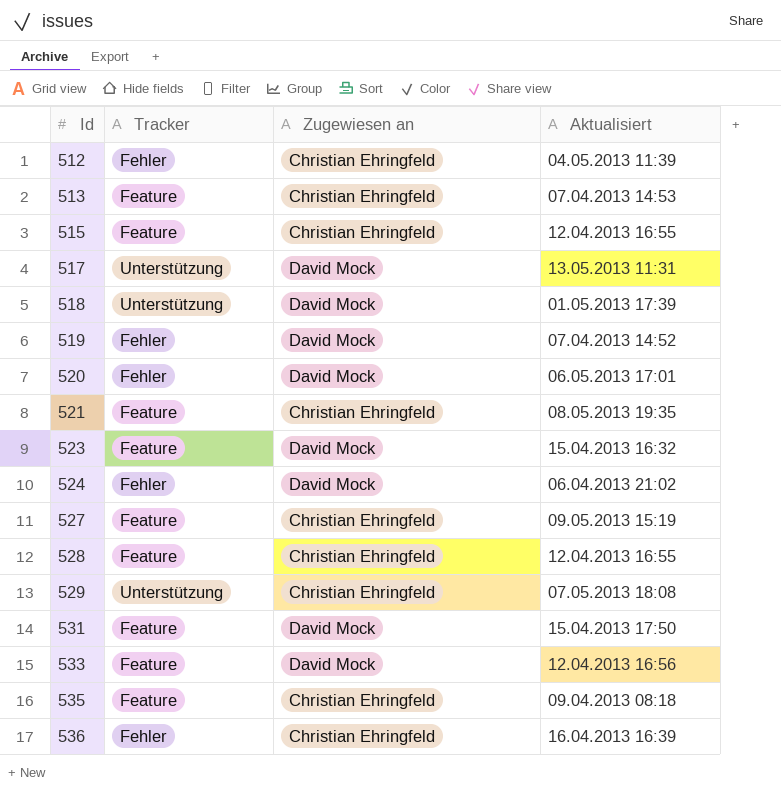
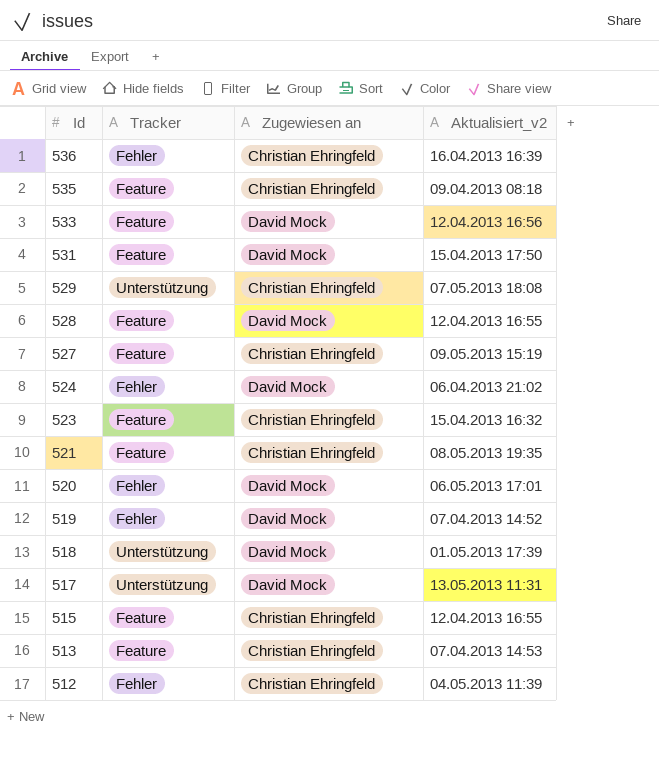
row order: Id ascending -> Id descending
column name: Aktualisiert -> Aktualisiert_v2
528 | Zugewiesen an: Christian Ehringfeld -> David Mock
523 | Zugewiesen an: David Mock -> Christian Ehringfeld

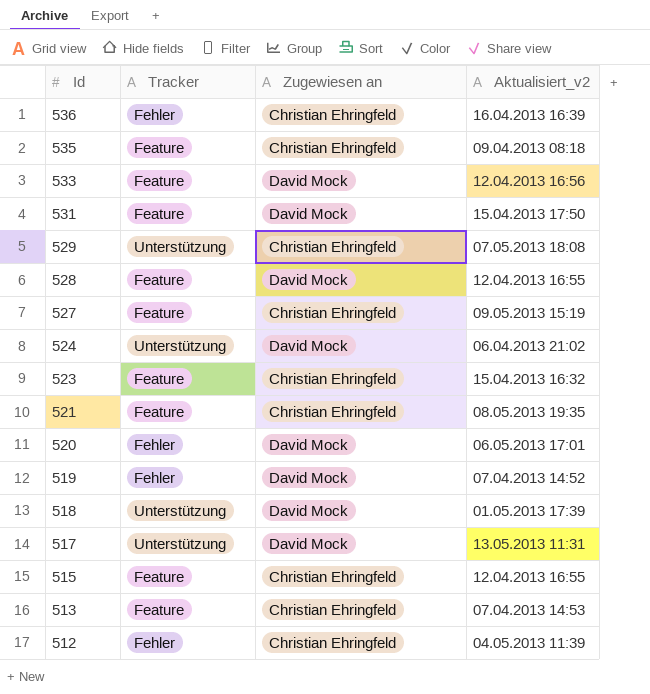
524 | Tracker: Fehler -> Unterstützung

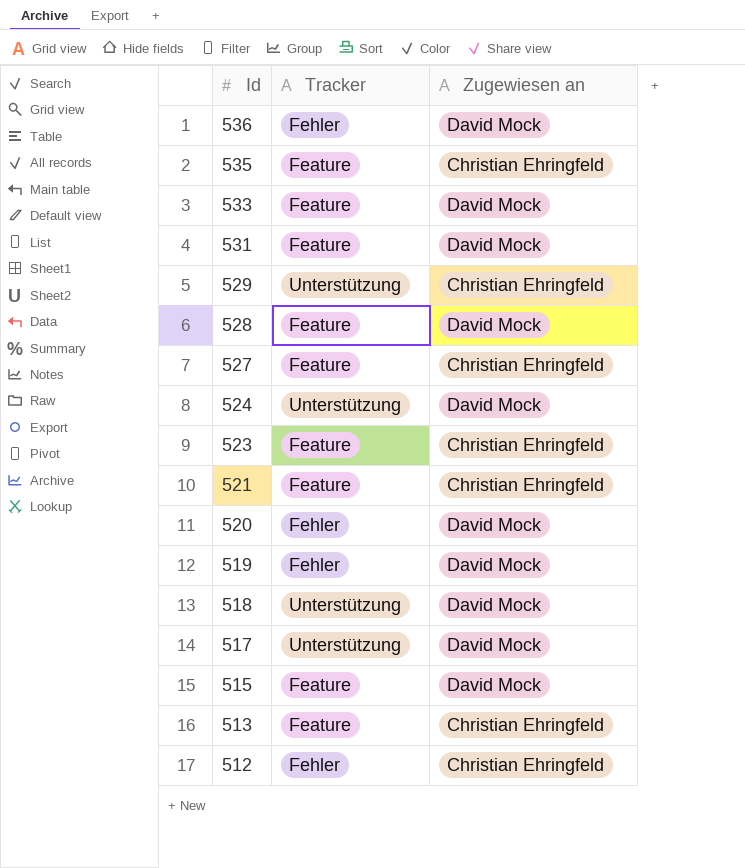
column Aktualisiert_v2 | position: 4 -> none
536 | Zugewiesen an: Christian Ehringfeld -> David Mock
515 | Zugewiesen an: Christian Ehringfeld -> David Mock

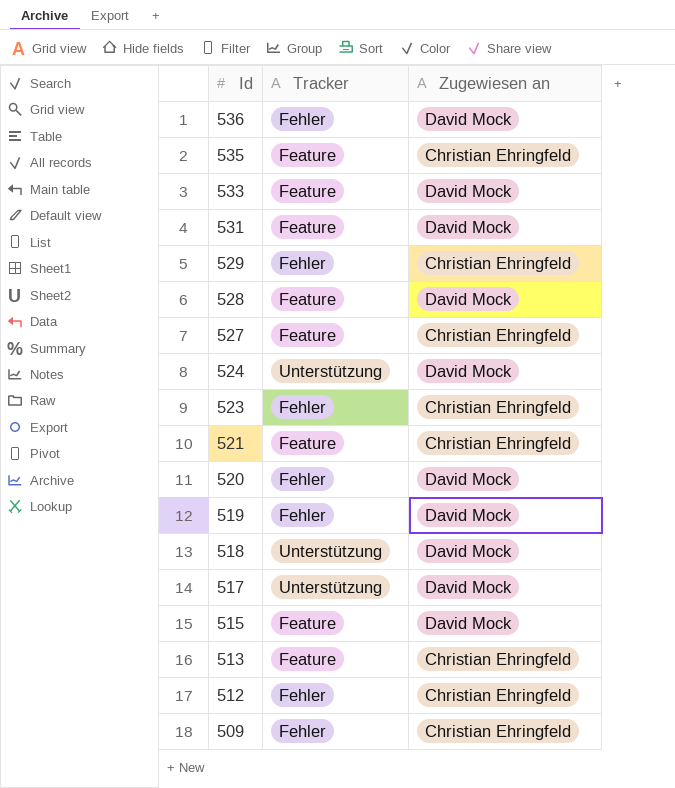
529 | Tracker: Unterstützung -> Fehler
523 | Tracker: Feature -> Fehler
row 509: none -> Fehler | Christian Ehringfeld

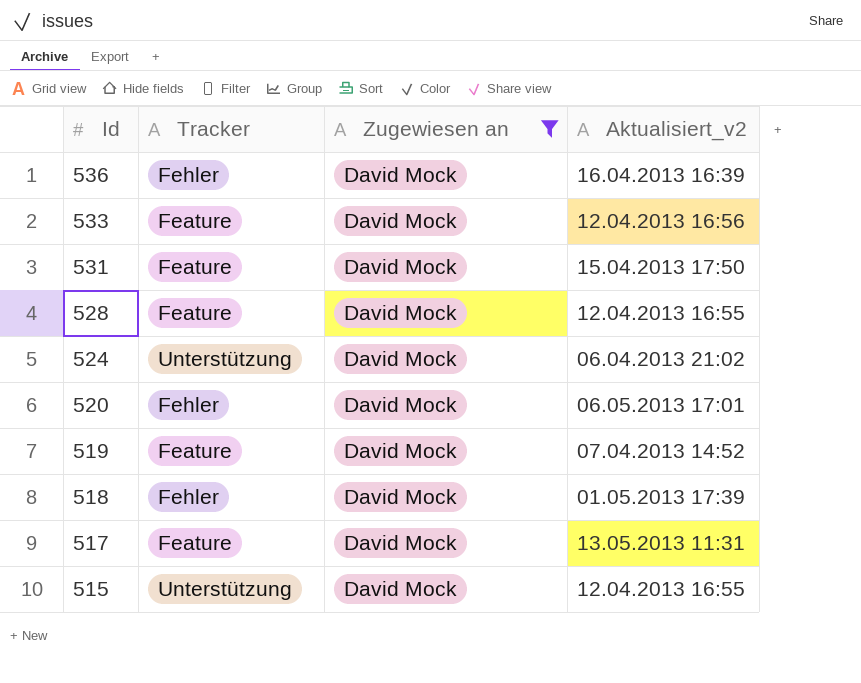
filter: none -> Zugewiesen an = David Mock
column Aktualisiert_v2 | position: none -> 4
519 | Tracker: Fehler -> Feature
518 | Tracker: Unterstützung -> Fehler
517 | Tracker: Unterstützung -> Feature
515 | Tracker: Feature -> Unterstützung

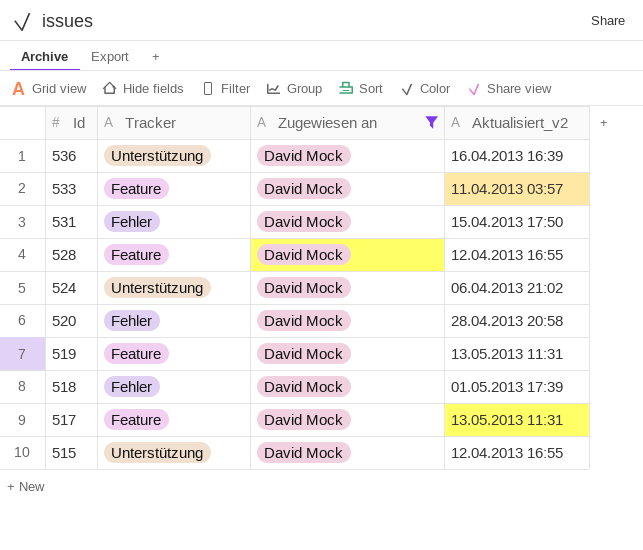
536 | Tracker: Fehler -> Unterstützung
533 | Aktualisiert_v2: 12.04.2013 16:56 -> 11.04.2013 03:57
531 | Tracker: Feature -> Fehler
520 | Aktualisiert_v2: 06.05.2013 17:01 -> 28.04.2013 20:58
519 | Aktualisiert_v2: 07.04.2013 14:52 -> 13.05.2013 11:31

